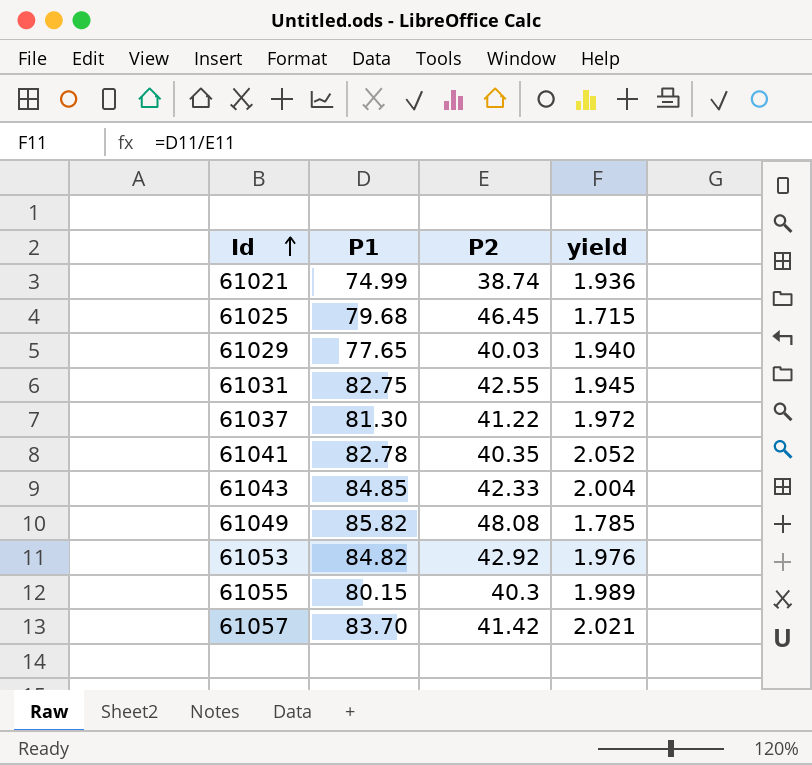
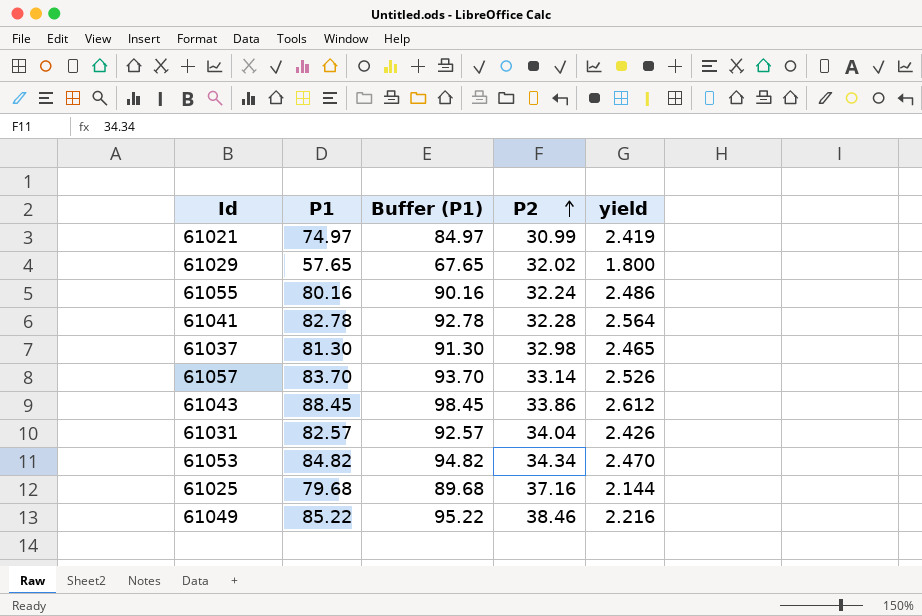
row order: Id ascending -> P2 ascending
column Buffer (P1) | formula: none -> [P1] + 10
61021 | P1: 74.99 -> 74.97
61021 | P2: 38.74 -> 30.99
61021 | yield: 1.936 -> 2.419
61029 | P1: 77.65 -> 57.65
61029 | P2: 40.03 -> 32.02
61029 | yield: 1.940 -> 1.800
61055 | P1: 80.15 -> 80.16
61055 | P2: 40.3 -> 32.24
61055 | yield: 1.989 -> 2.486
61041 | P2: 40.35 -> 32.28
61041 | yield: 2.052 -> 2.564
61037 | P2: 41.22 -> 32.98
61037 | yield: 1.972 -> 2.465
61057 | P2: 41.42 -> 33.14
61057 | yield: 2.021 -> 2.526
61043 | P1: 84.85 -> 88.45
61043 | P2: 42.33 -> 33.86
61043 | yield: 2.004 -> 2.612
61031 | P1: 82.75 -> 82.57
61031 | P2: 42.55 -> 34.04
61031 | yield: 1.945 -> 2.426
61053 | P2: 42.92 -> 34.34
61053 | yield: 1.976 -> 2.470
61025 | P2: 46.45 -> 37.16
61025 | yield: 1.715 -> 2.144
61049 | P1: 85.82 -> 85.22
61049 | P2: 48.08 -> 38.46
61049 | yield: 1.785 -> 2.216

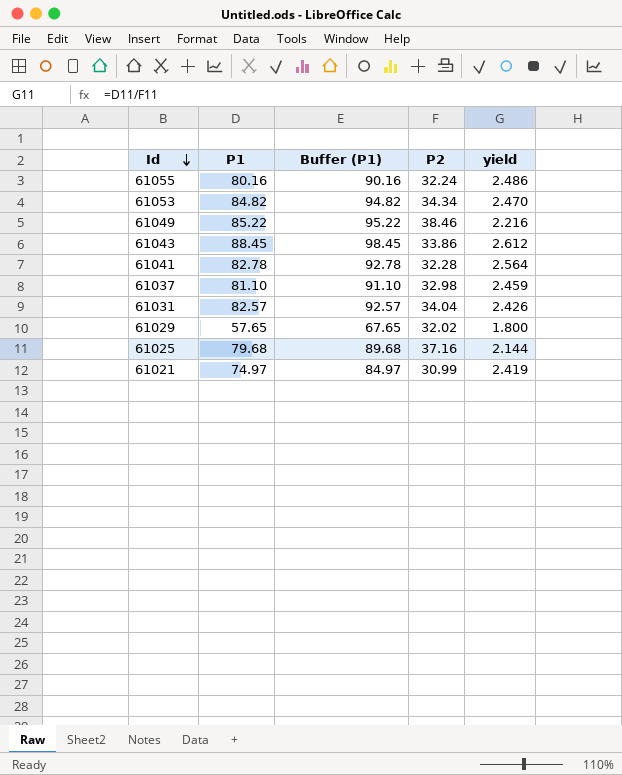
row order: P2 ascending -> Id descending
row 61057: 83.70 | 93.70 | 33.14 | 2.526 -> none
61037 | P1: 81.30 -> 81.10
61037 | Buffer (P1): 91.30 -> 91.10
61037 | yield: 2.465 -> 2.459

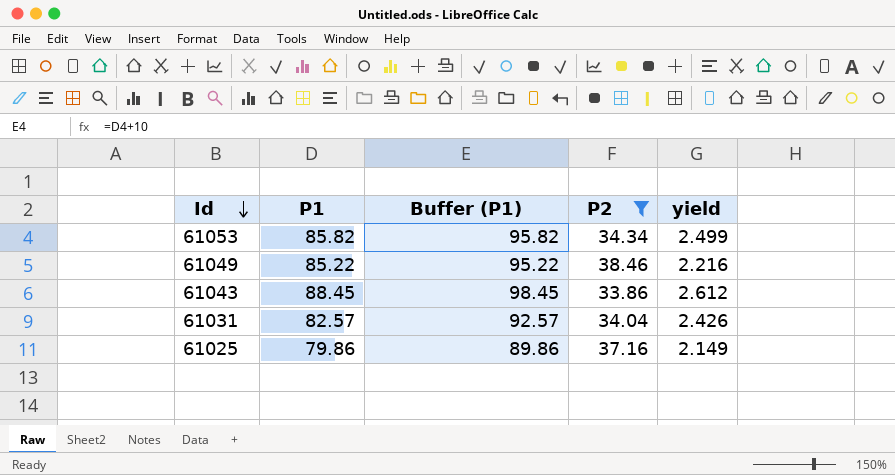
filter: none -> P2 >= 33.86
61053 | P1: 84.82 -> 85.82
61053 | Buffer (P1): 94.82 -> 95.82
61053 | yield: 2.470 -> 2.499
61025 | P1: 79.68 -> 79.86
61025 | Buffer (P1): 89.68 -> 89.86
61025 | yield: 2.144 -> 2.149

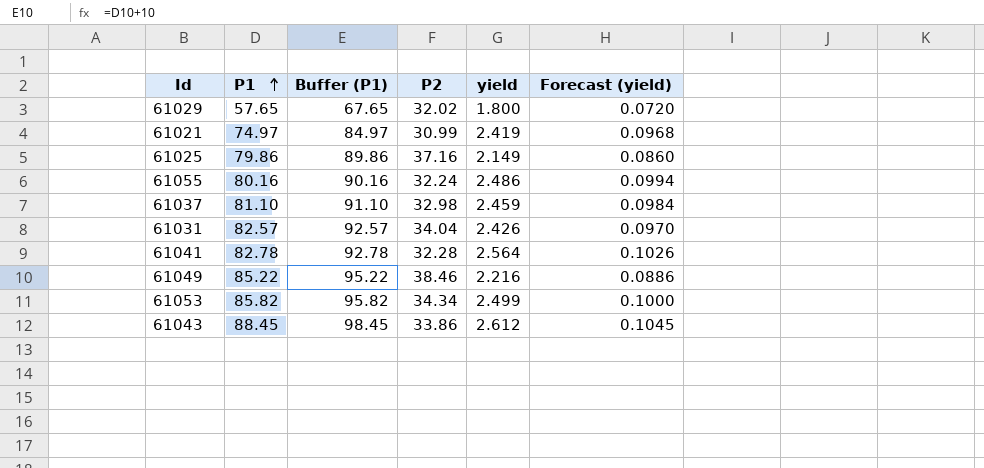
filter: P2 >= 33.86 -> none
row order: Id descending -> P1 ascending
column Forecast (yield) | formula: none -> [yield] * 0.04

